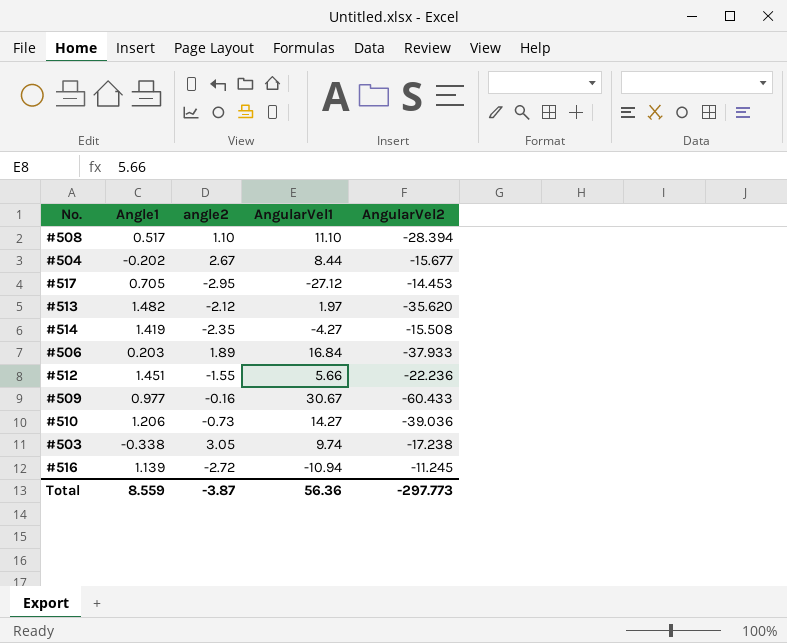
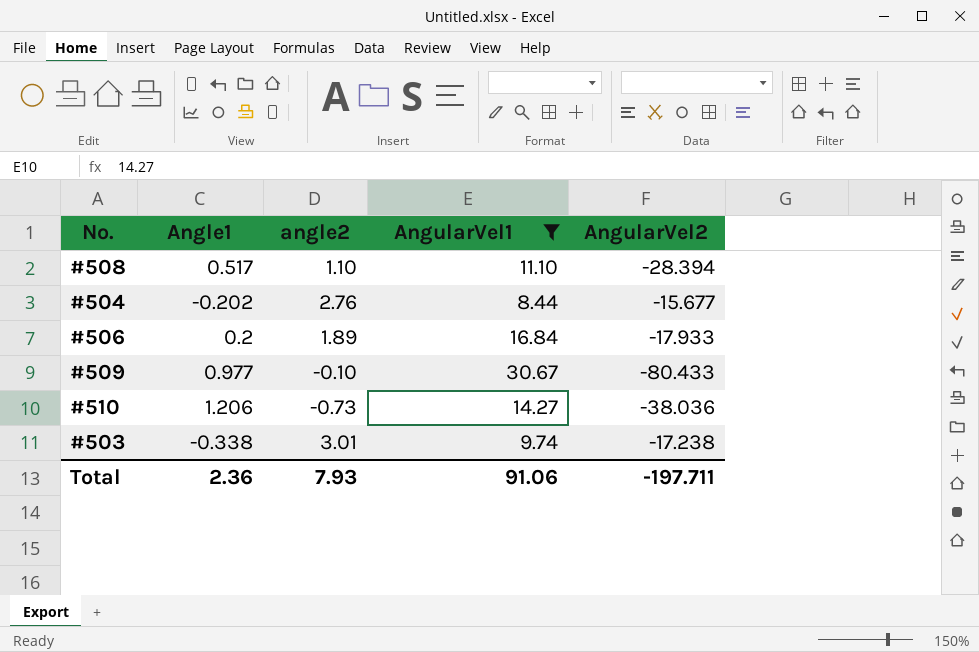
filter: none -> AngularVel1 >= 8.44
#504 | angle2: 2.67 -> 2.76
#506 | Angle1: 0.203 -> 0.2
#506 | AngularVel2: -37.933 -> -17.933
#509 | angle2: -0.16 -> -0.10
#509 | AngularVel2: -60.433 -> -80.433
#510 | AngularVel2: -39.036 -> -38.036
#503 | angle2: 3.05 -> 3.01
Total | Angle1: 8.559 -> 2.36
Total | angle2: -3.87 -> 7.93
Total | AngularVel1: 56.36 -> 91.06
Total | AngularVel2: -297.773 -> -197.711

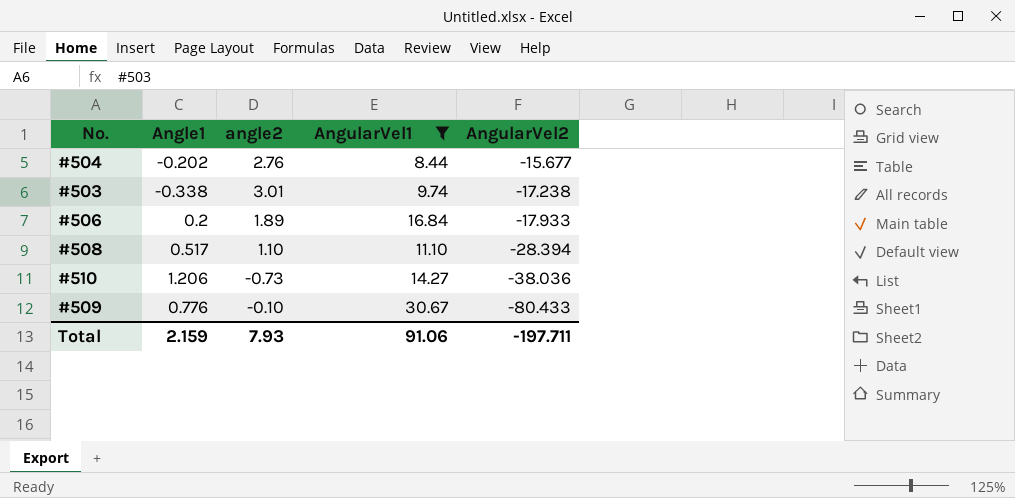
row order: none -> AngularVel2 descending
#509 | Angle1: 0.977 -> 0.776
Total | Angle1: 2.36 -> 2.159

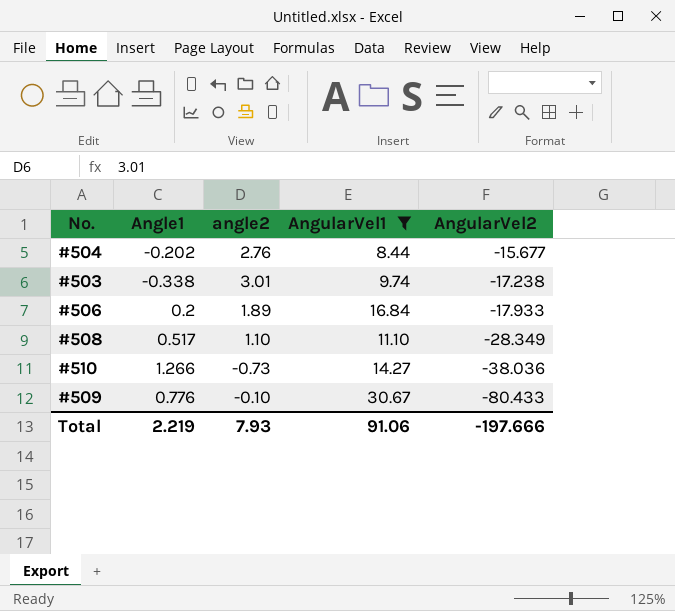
#508 | AngularVel2: -28.394 -> -28.349
#510 | Angle1: 1.206 -> 1.266
Total | Angle1: 2.159 -> 2.219
Total | AngularVel2: -197.711 -> -197.666

